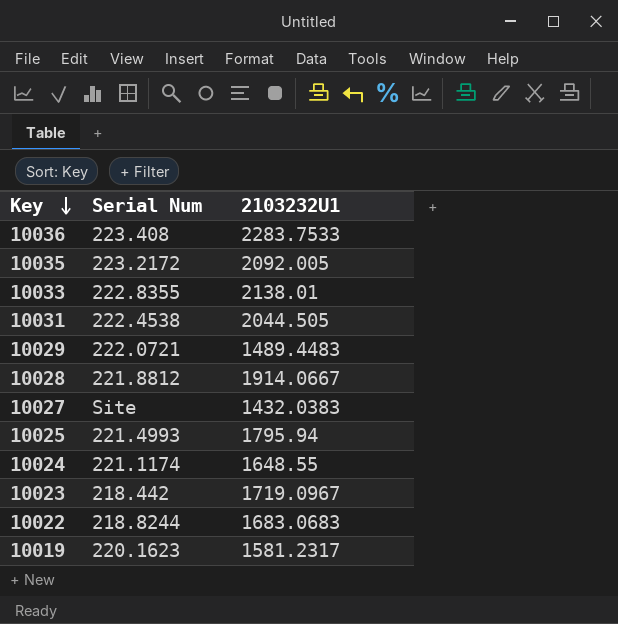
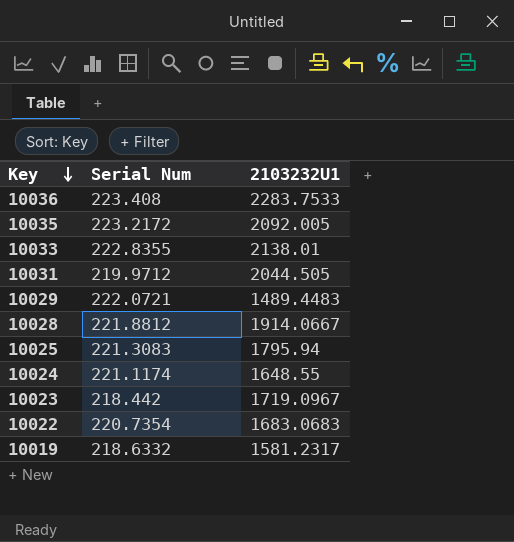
row 10027: Site | 1432.0383 -> none
10031 | Serial Num: 222.4538 -> 219.9712
10025 | Serial Num: 221.4993 -> 221.3083
10022 | Serial Num: 218.8244 -> 220.7354
10019 | Serial Num: 220.1623 -> 218.6332

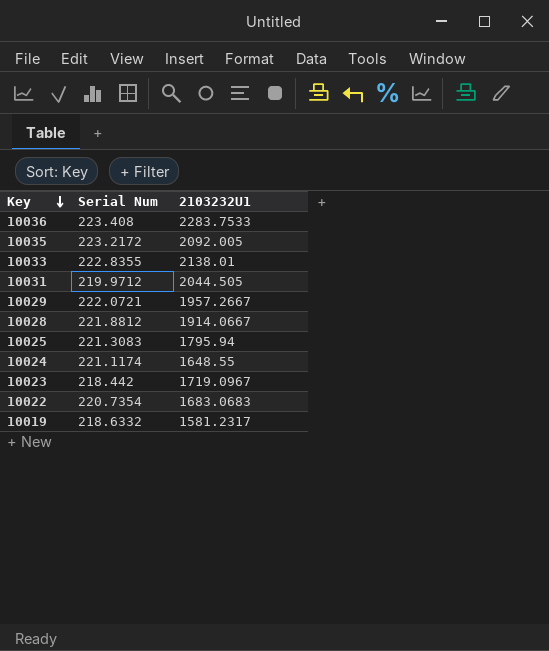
10029 | 2103232U1: 1489.4483 -> 1957.2667

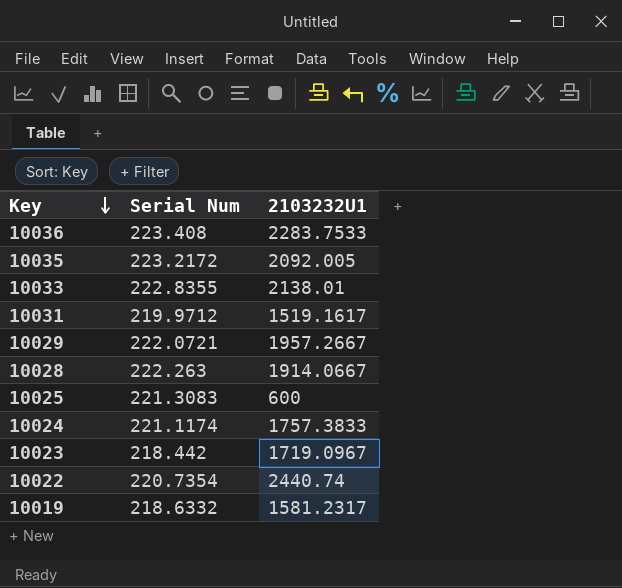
10031 | 2103232U1: 2044.505 -> 1519.1617
10028 | Serial Num: 221.8812 -> 222.263
10025 | 2103232U1: 1795.94 -> 600
10024 | 2103232U1: 1648.55 -> 1757.3833
10022 | 2103232U1: 1683.0683 -> 2440.74

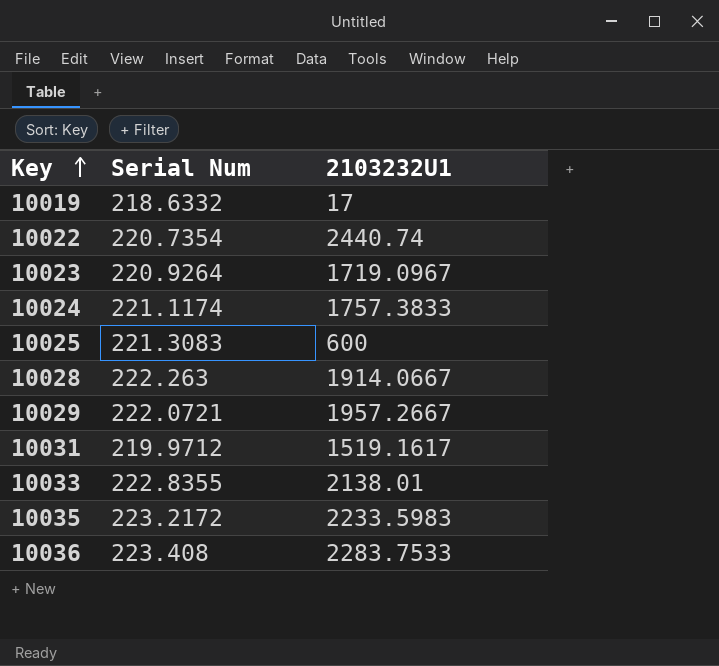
row order: Key descending -> Key ascending
10019 | 2103232U1: 1581.2317 -> 17
10023 | Serial Num: 218.442 -> 220.9264
10035 | 2103232U1: 2092.005 -> 2233.5983

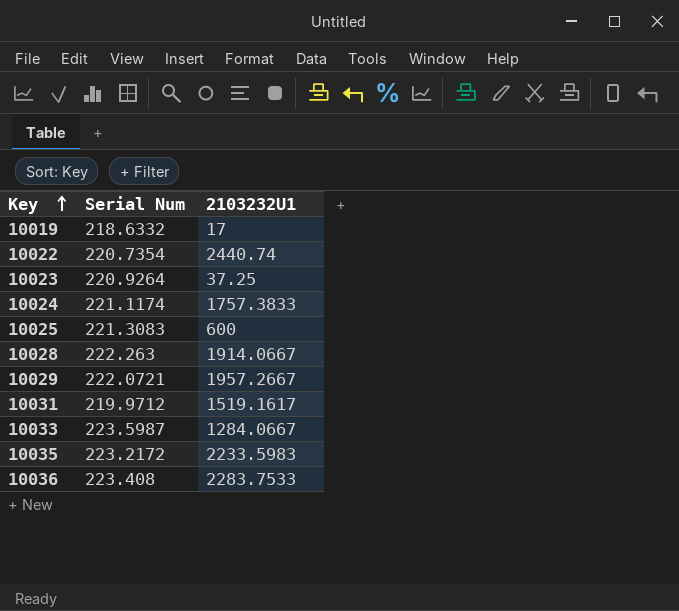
10023 | 2103232U1: 1719.0967 -> 37.25
10033 | Serial Num: 222.8355 -> 223.5987
10033 | 2103232U1: 2138.01 -> 1284.0667

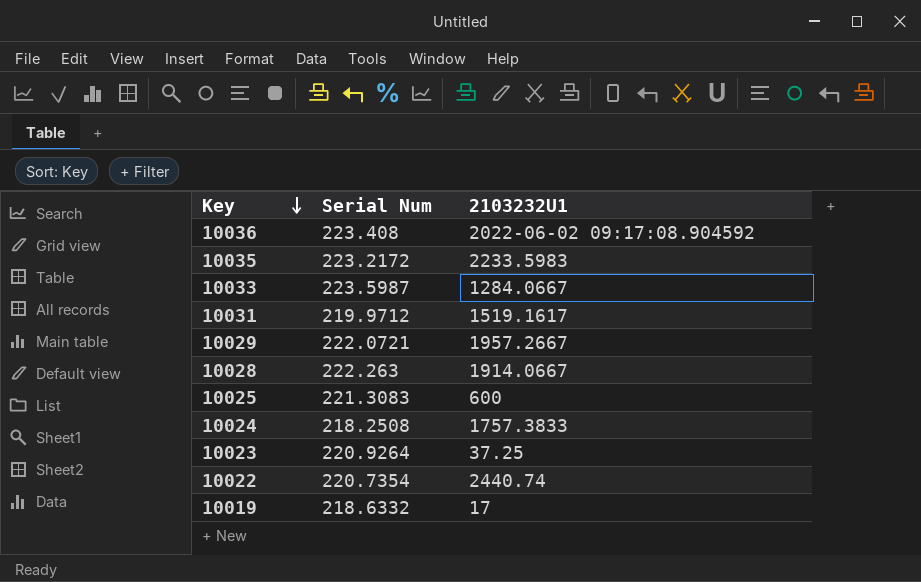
row order: Key ascending -> Key descending
10036 | 2103232U1: 2283.7533 -> 2022-06-02 09:17:08.904592
10024 | Serial Num: 221.1174 -> 218.2508

